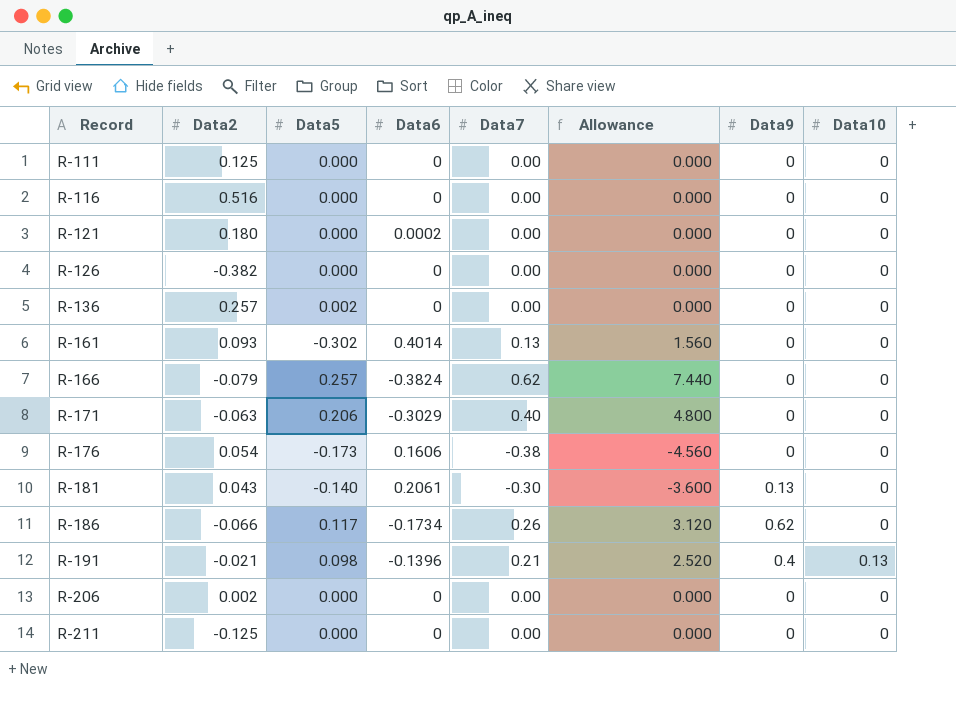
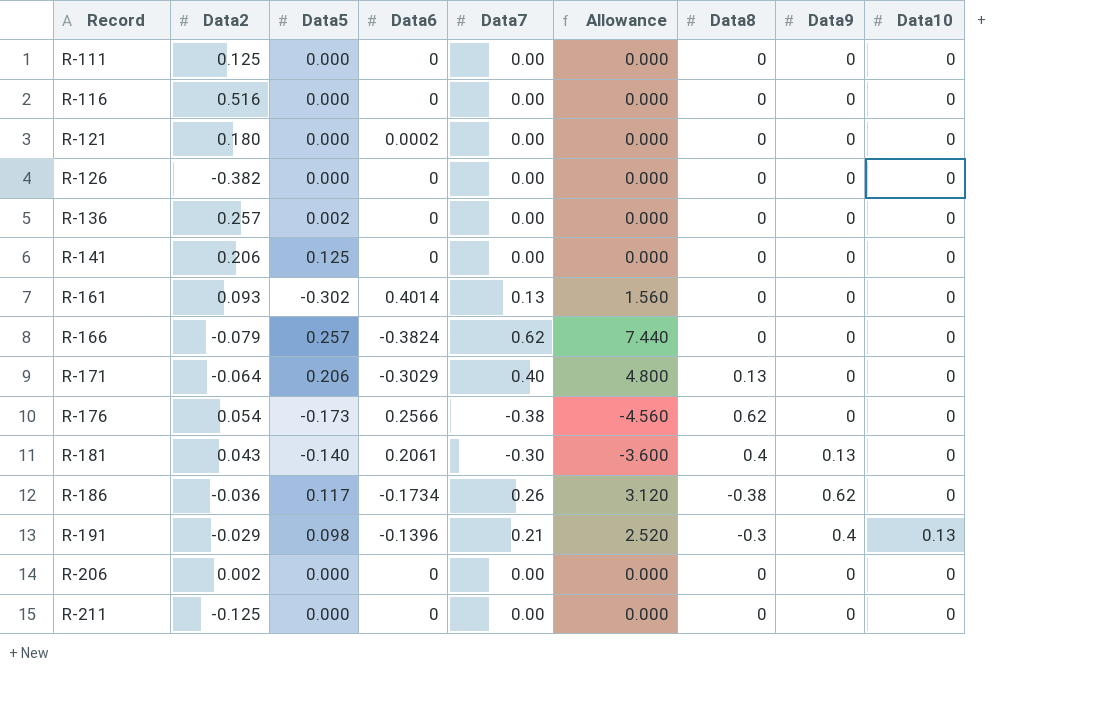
column Data8 | position: none -> 7
row R-141: none -> 0.206 | 0.125 | 0 | 0.00 | 0.000 | 0 | 0 | 0
R-171 | Data2: -0.063 -> -0.064
R-176 | Data6: 0.1606 -> 0.2566
R-186 | Data2: -0.066 -> -0.036
R-191 | Data2: -0.021 -> -0.029

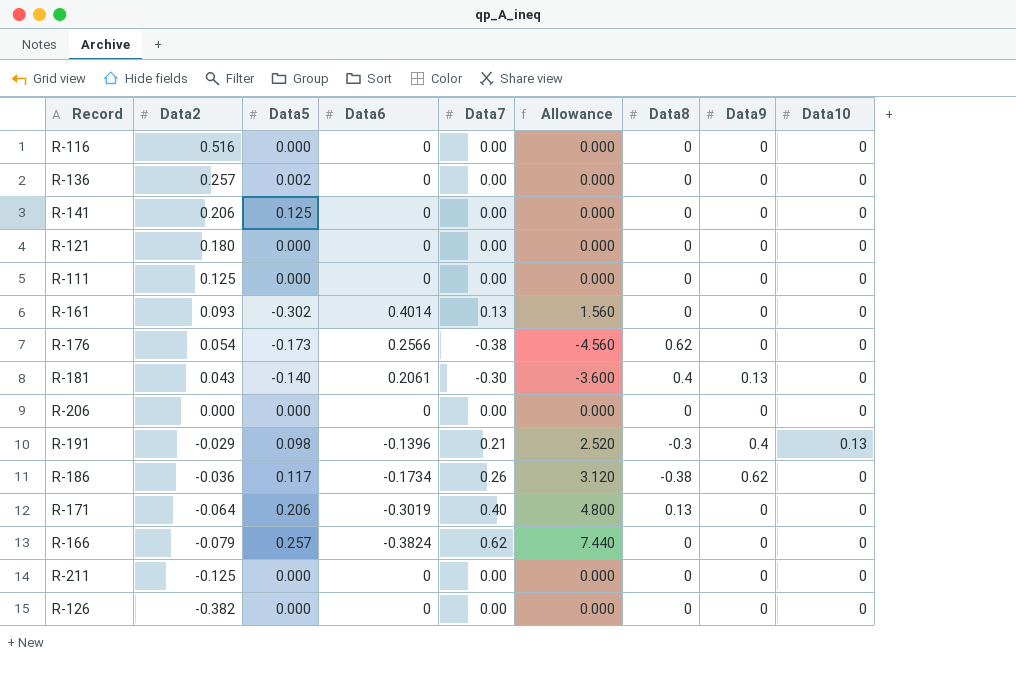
row order: Record ascending -> Data2 descending
R-121 | Data6: 0.0002 -> 0
R-206 | Data2: 0.002 -> 0.000
R-171 | Data6: -0.3029 -> -0.3019

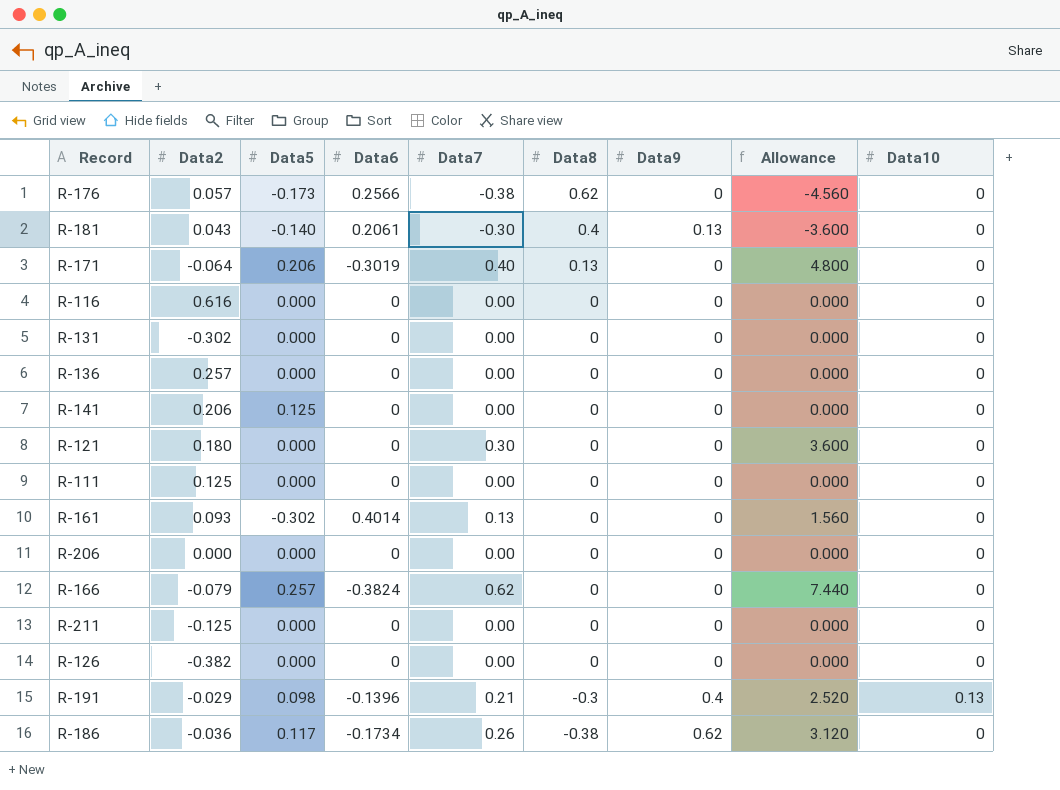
row order: Data2 descending -> Data8 descending
column Allowance | position: 6 -> 8
R-176 | Data2: 0.054 -> 0.057
R-116 | Data2: 0.516 -> 0.616
row R-131: none -> -0.302 | 0.000 | 0 | 0.00 | 0 | 0 | 0.000 | 0
R-136 | Data5: 0.002 -> 0.000
R-121 | Data7: 0.00 -> 0.30
R-121 | Allowance: 0.000 -> 3.600

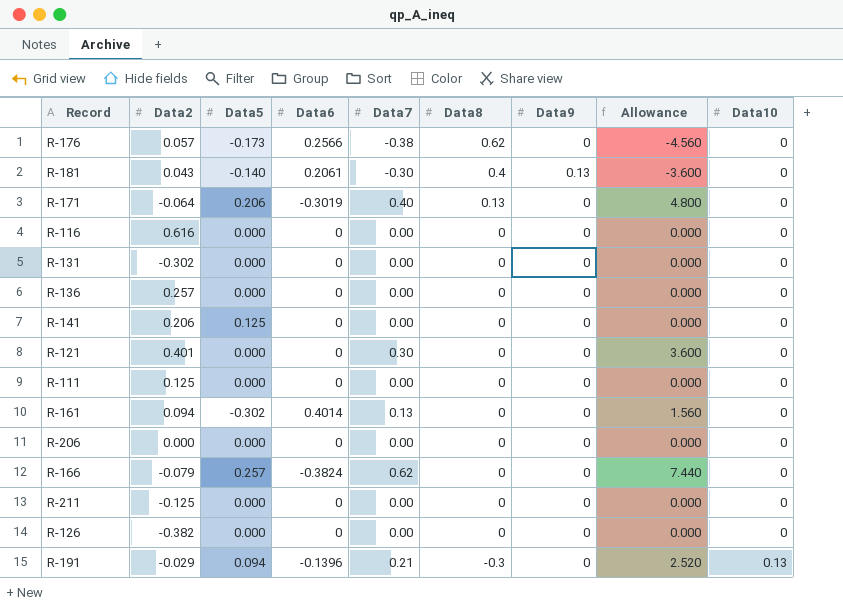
row R-186: -0.036 | 0.117 | -0.1734 | 0.26 | -0.38 | 0.62 | 3.120 | 0 -> none
R-121 | Data2: 0.180 -> 0.401
R-161 | Data2: 0.093 -> 0.094
R-191 | Data5: 0.098 -> 0.094
R-191 | Data9: 0.4 -> 0

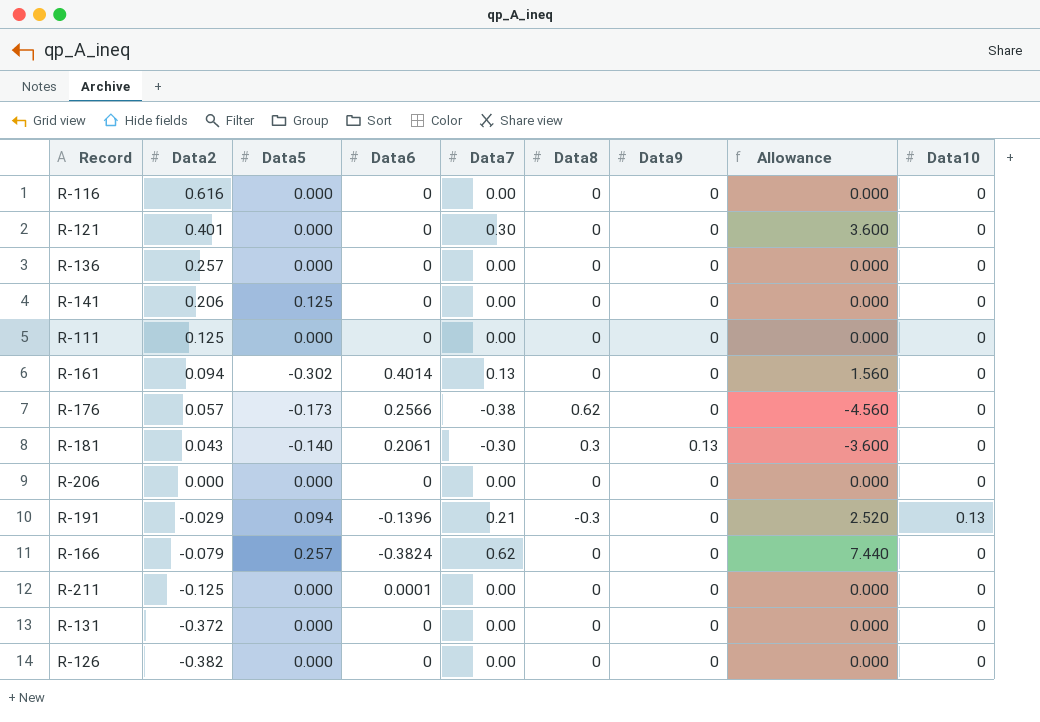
row order: Data8 descending -> Data2 descending
row R-171: -0.064 | 0.206 | -0.3019 | 0.40 | 0.13 | 0 | 4.800 | 0 -> none
R-181 | Data8: 0.4 -> 0.3
R-211 | Data6: 0 -> 0.0001
R-131 | Data2: -0.302 -> -0.372

